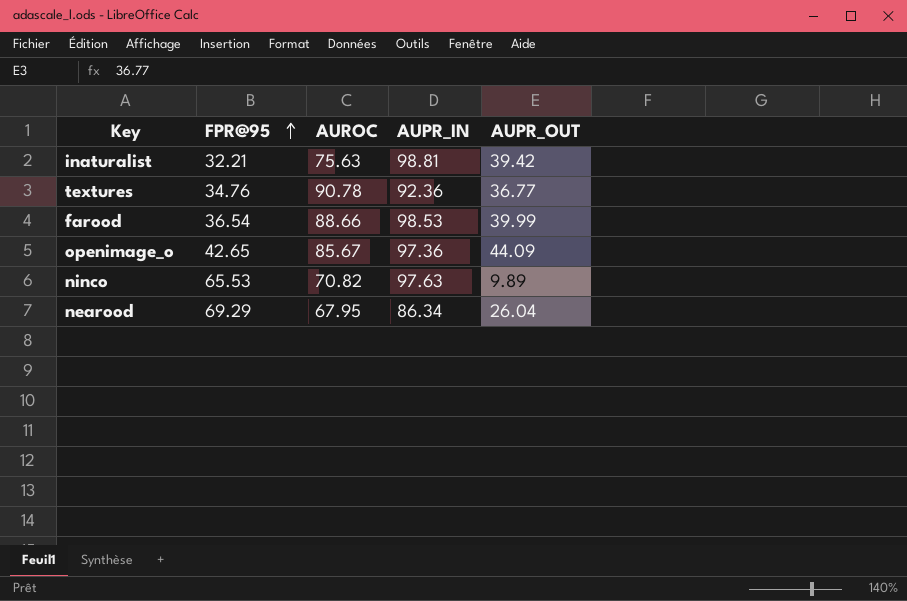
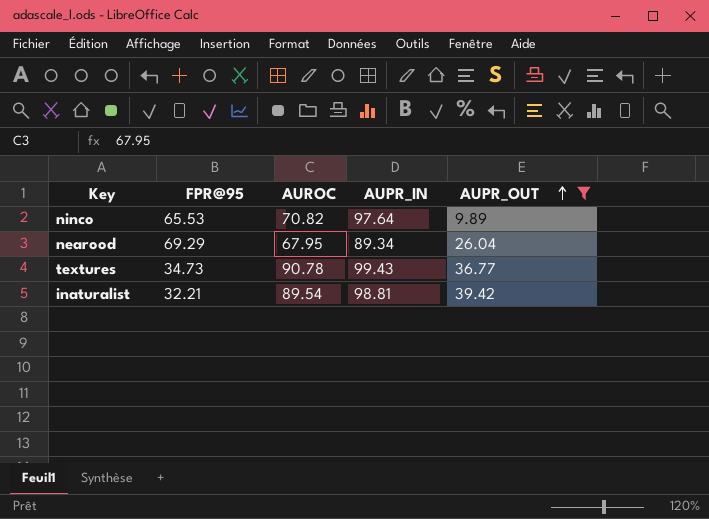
filter: none -> AUPR_OUT <= 39.42
row order: FPR@95 ascending -> AUPR_OUT ascending
ninco | AUPR_IN: 97.63 -> 97.64
nearood | AUPR_IN: 86.34 -> 89.34
textures | FPR@95: 34.76 -> 34.73
textures | AUPR_IN: 92.36 -> 99.43
inaturalist | AUROC: 75.63 -> 89.54

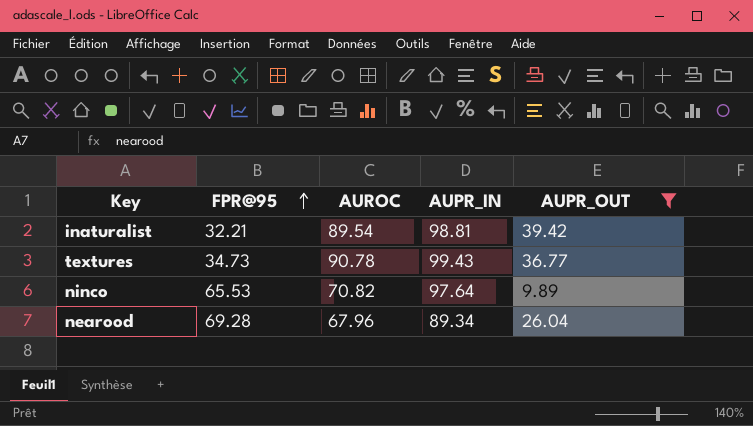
row order: AUPR_OUT ascending -> FPR@95 ascending
nearood | FPR@95: 69.29 -> 69.28
nearood | AUROC: 67.95 -> 67.96

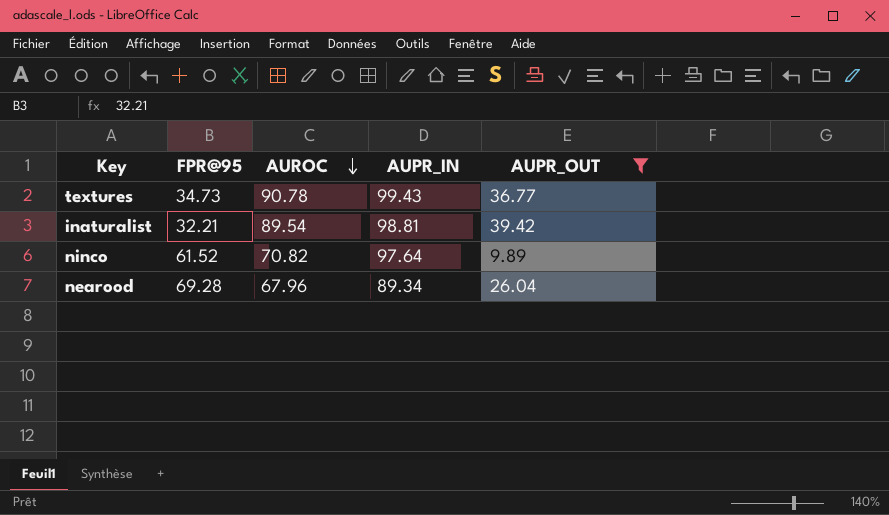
row order: FPR@95 ascending -> AUROC descending
ninco | FPR@95: 65.53 -> 61.52

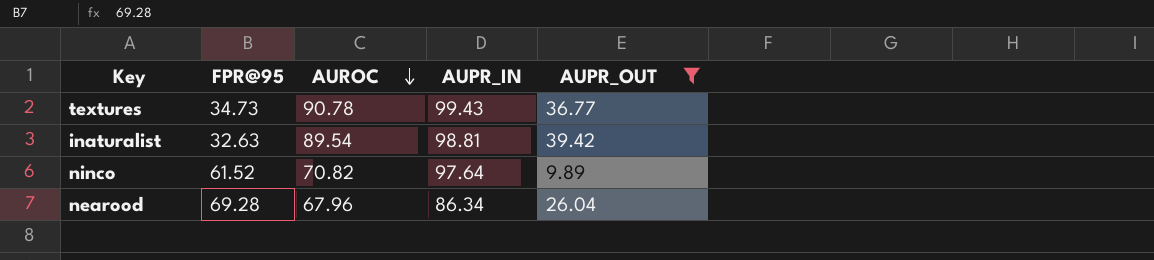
inaturalist | FPR@95: 32.21 -> 32.63
nearood | AUPR_IN: 89.34 -> 86.34

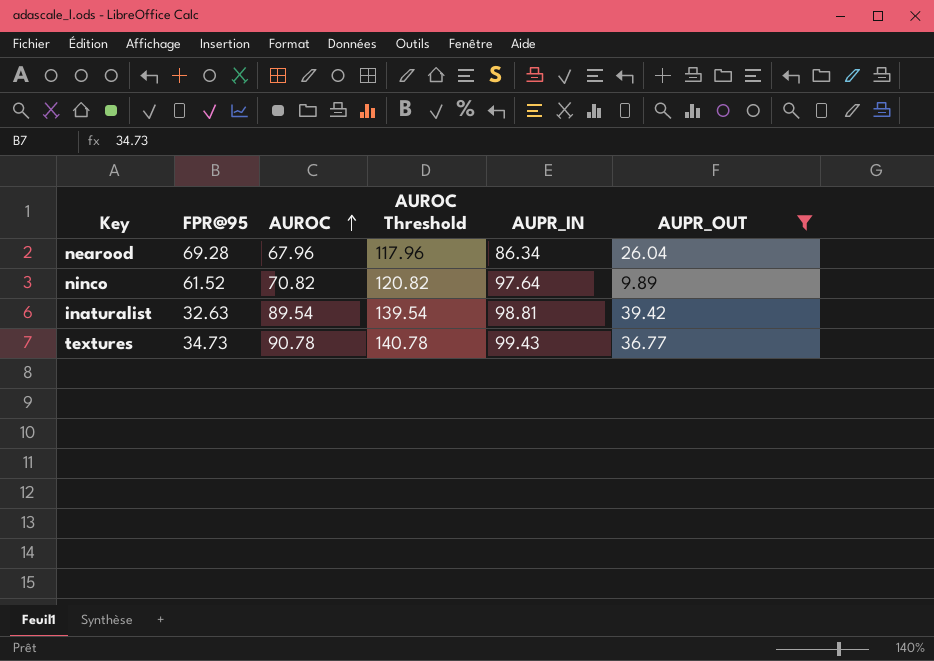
row order: AUROC descending -> AUROC ascending
column AUROC Threshold | formula: none -> [AUROC] + 50

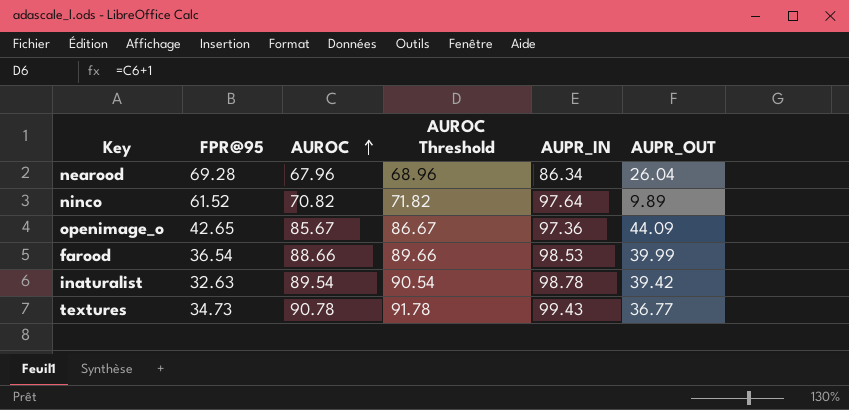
filter: AUPR_OUT <= 39.42 -> none
column AUROC Threshold | formula: [AUROC] + 50 -> [AUROC] + 1
inaturalist | AUPR_IN: 98.81 -> 98.78

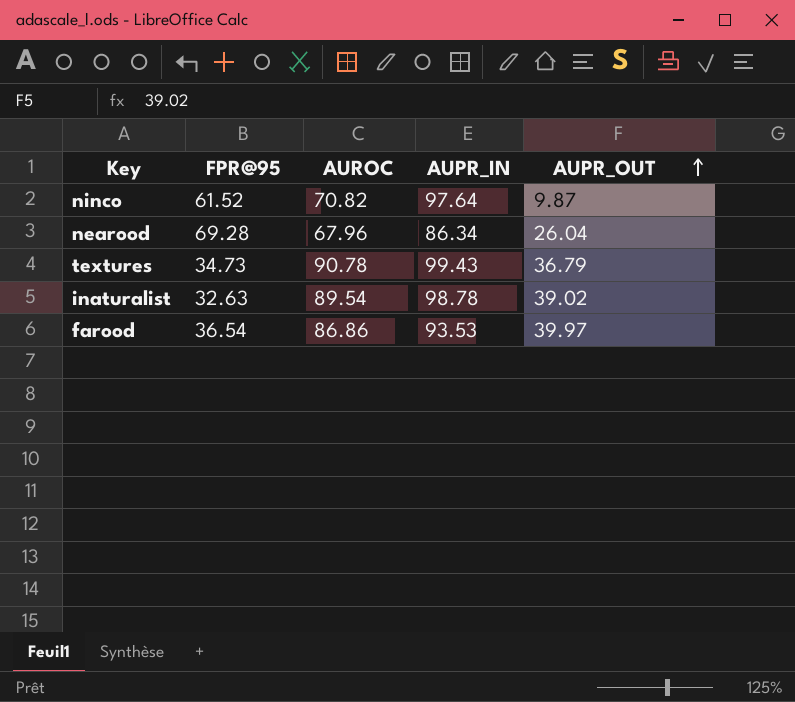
row order: AUROC ascending -> AUPR_OUT ascending
column AUROC Threshold | formula: [AUROC] + 1 -> none
row openimage_o: 42.65 | 85.67 | 86.67 | 97.36 | 44.09 -> none
ninco | AUPR_OUT: 9.89 -> 9.87
textures | AUPR_OUT: 36.77 -> 36.79
inaturalist | AUPR_OUT: 39.42 -> 39.02
farood | AUROC: 88.66 -> 86.86
farood | AUPR_IN: 98.53 -> 93.53
farood | AUPR_OUT: 39.99 -> 39.97

